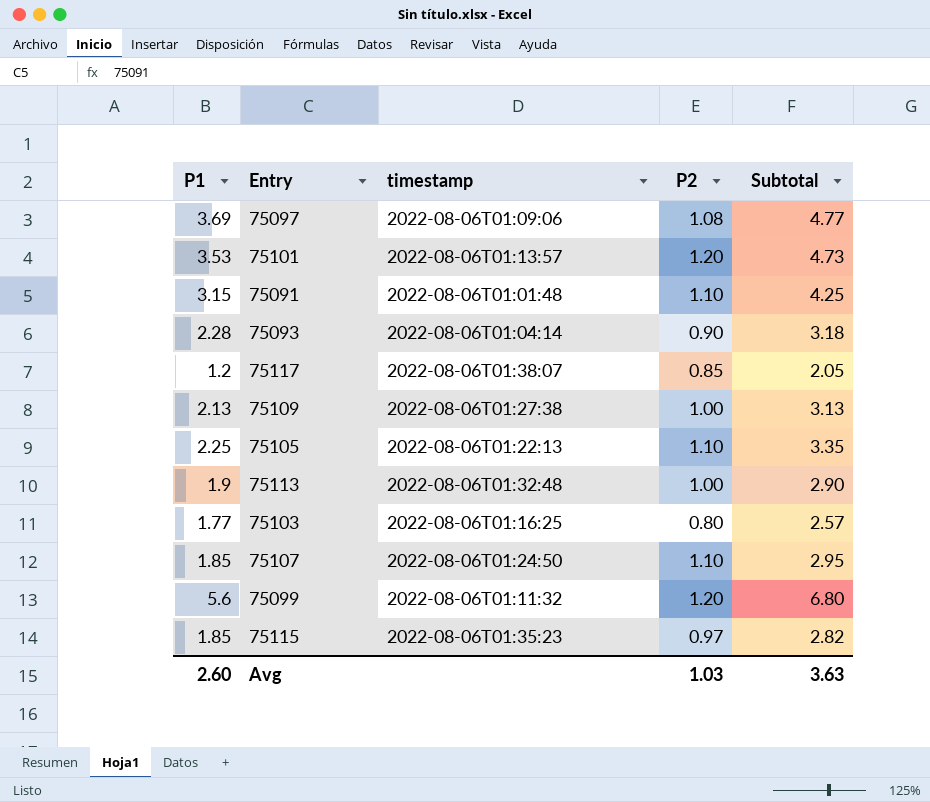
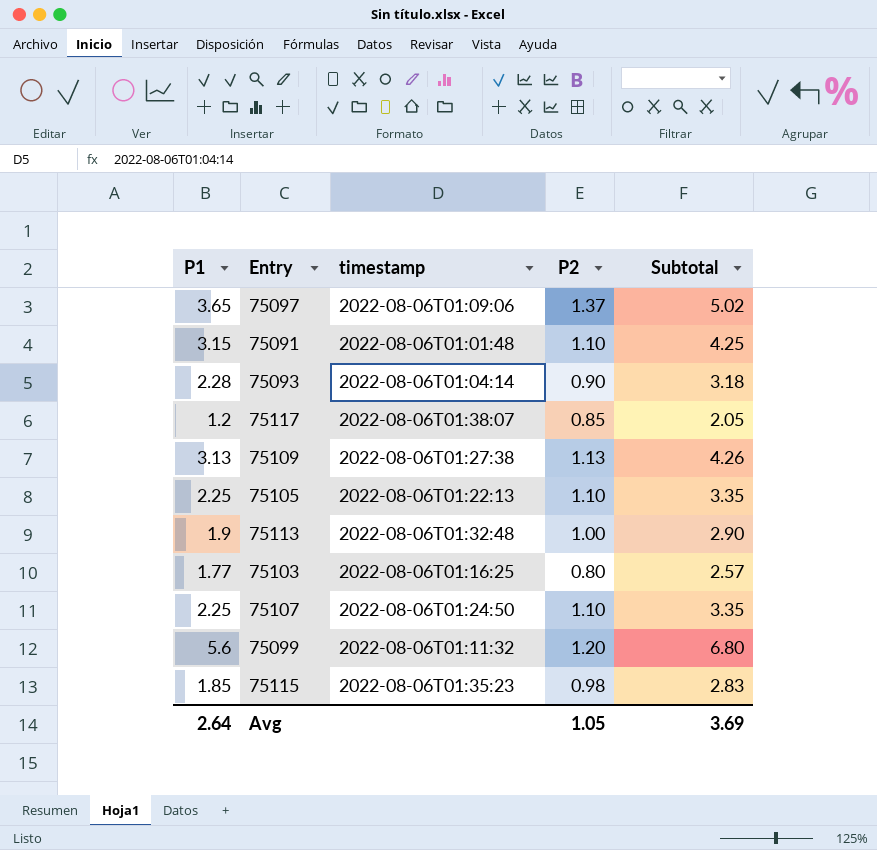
row 75101: 3.53 | 2022-08-06T01:13:57 | 1.20 | 4.73 -> none
75097 | P1: 3.69 -> 3.65
75097 | P2: 1.08 -> 1.37
75097 | Subtotal: 4.77 -> 5.02
75109 | P1: 2.13 -> 3.13
75109 | P2: 1.00 -> 1.13
75109 | Subtotal: 3.13 -> 4.26
75107 | P1: 1.85 -> 2.25
75107 | Subtotal: 2.95 -> 3.35
75115 | P2: 0.97 -> 0.98
75115 | Subtotal: 2.82 -> 2.83
Avg | P1: 2.60 -> 2.64
Avg | P2: 1.03 -> 1.05
Avg | Subtotal: 3.63 -> 3.69

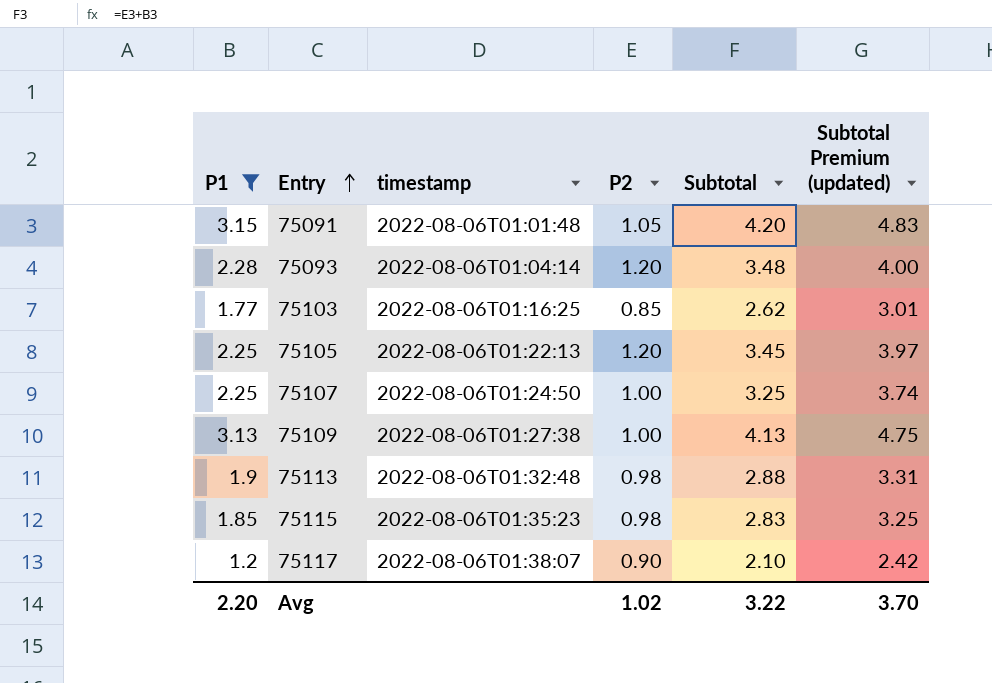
filter: none -> P1 <= 3.15
row order: none -> Entry ascending
column Subtotal Premium (updated) | formula: none -> [Subtotal] * 1.15
75091 | P2: 1.10 -> 1.05
75091 | Subtotal: 4.25 -> 4.20
75093 | P2: 0.90 -> 1.20
75093 | Subtotal: 3.18 -> 3.48
75103 | P2: 0.80 -> 0.85
75103 | Subtotal: 2.57 -> 2.62
75105 | P2: 1.10 -> 1.20
75105 | Subtotal: 3.35 -> 3.45
75107 | P2: 1.10 -> 1.00
75107 | Subtotal: 3.35 -> 3.25
75109 | P2: 1.13 -> 1.00
75109 | Subtotal: 4.26 -> 4.13
75113 | P2: 1.00 -> 0.98
75113 | Subtotal: 2.90 -> 2.88
75117 | P2: 0.85 -> 0.90
75117 | Subtotal: 2.05 -> 2.10
Avg | P1: 2.64 -> 2.20
Avg | P2: 1.05 -> 1.02
Avg | Subtotal: 3.69 -> 3.22

